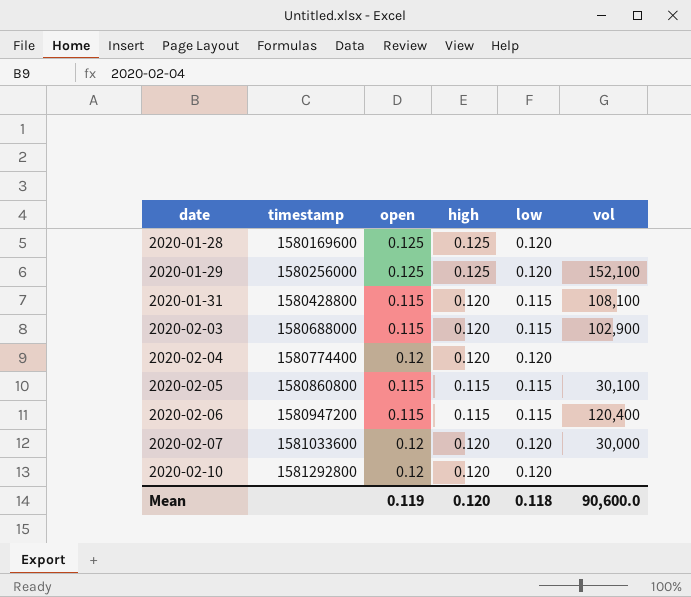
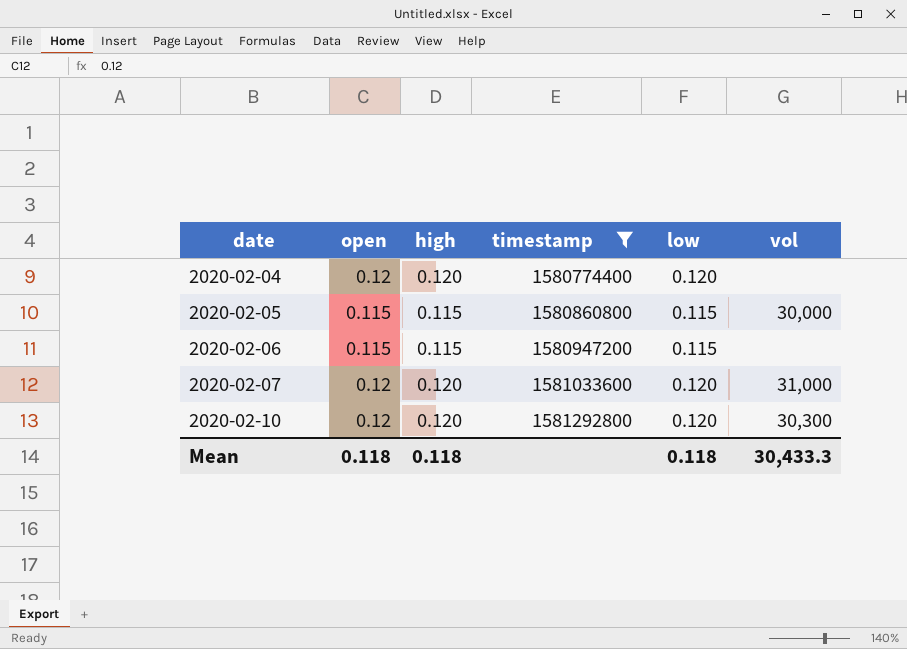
filter: none -> timestamp >= 1580774400
column timestamp | position: 2 -> 4
2020-02-05 | vol: 30,100 -> 30,000
2020-02-06 | vol: 120,400 -> none
2020-02-07 | vol: 30,000 -> 31,000
2020-02-10 | vol: none -> 30,300
Mean | open: 0.119 -> 0.118
Mean | high: 0.120 -> 0.118
Mean | vol: 90,600.0 -> 30,433.3

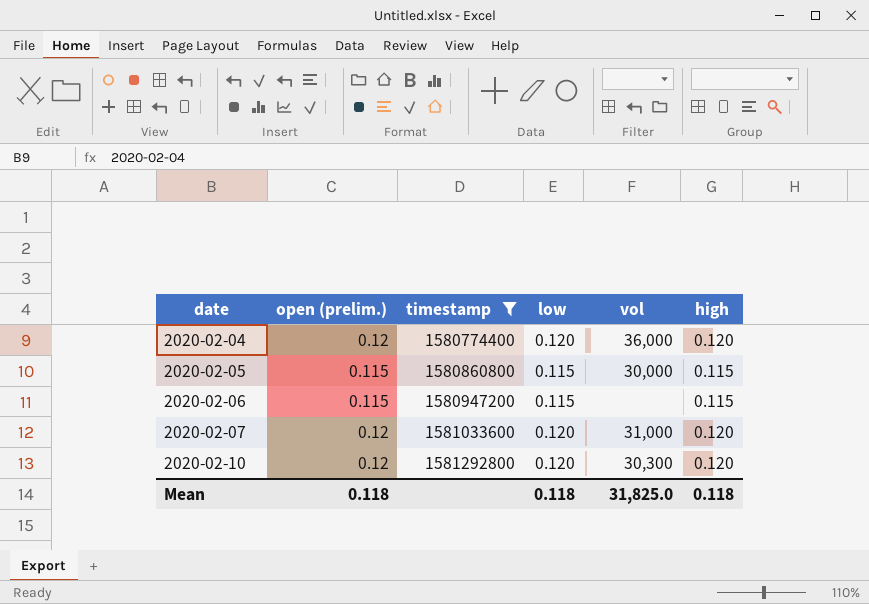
column name: open -> open (prelim.)
column high | position: 3 -> 6
2020-02-04 | vol: none -> 36,000
Mean | vol: 30,433.3 -> 31,825.0

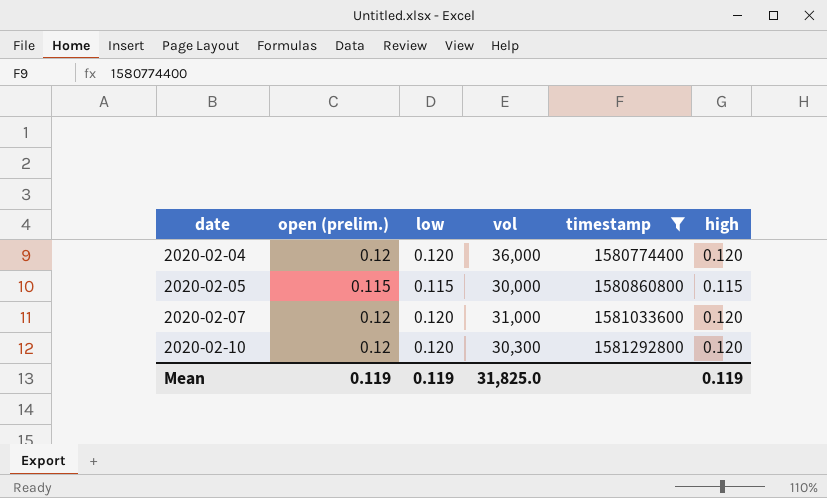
column timestamp | position: 3 -> 5
row 2020-02-06: 0.115 | 1580947200 | 0.115 | none | 0.115 -> none
Mean | open (prelim.): 0.118 -> 0.119
Mean | low: 0.118 -> 0.119
Mean | high: 0.118 -> 0.119

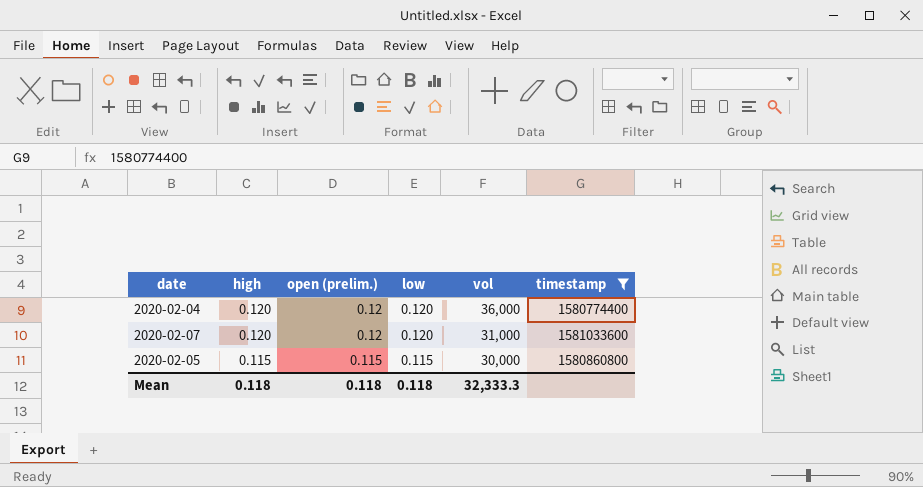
row order: date ascending -> high descending
column high | position: 6 -> 2
row 2020-02-10: 0.12 | 0.120 | 30,300 | 1581292800 | 0.120 -> none
Mean | high: 0.119 -> 0.118
Mean | open (prelim.): 0.119 -> 0.118
Mean | low: 0.119 -> 0.118
Mean | vol: 31,825.0 -> 32,333.3

